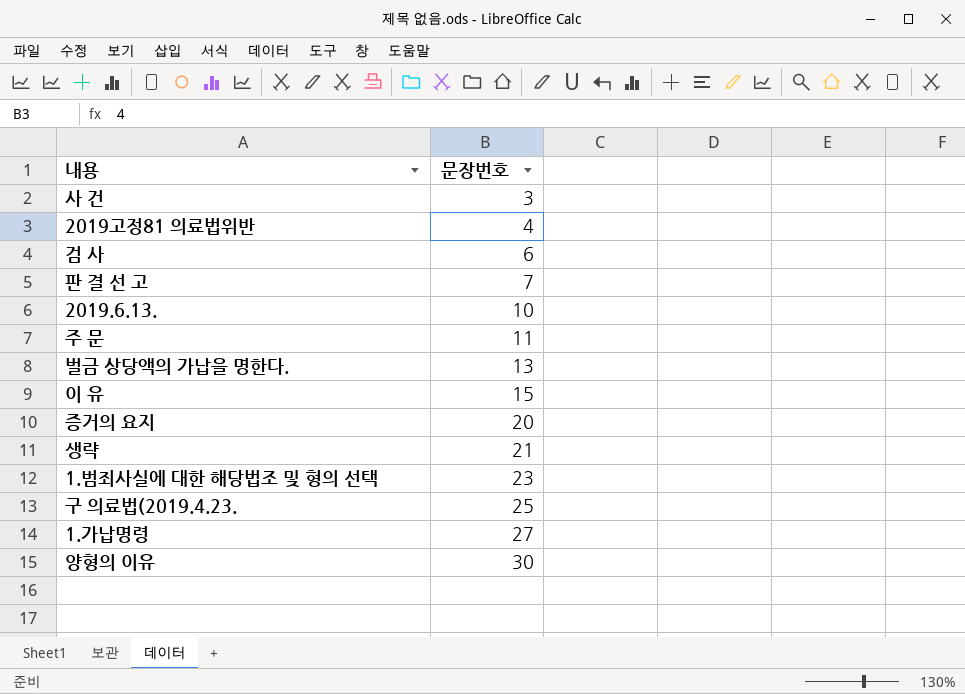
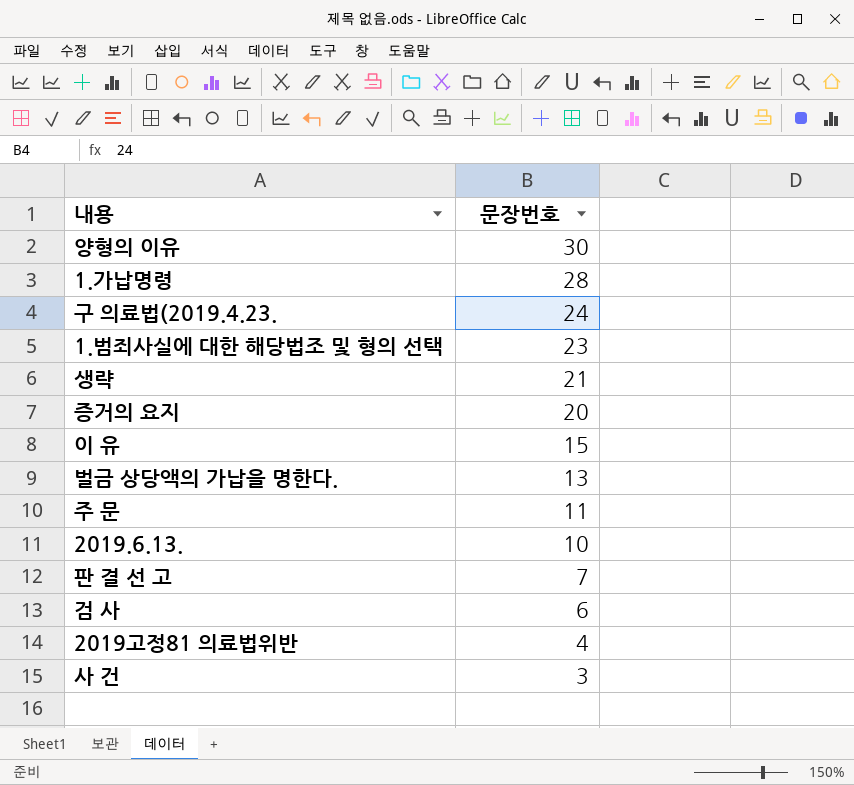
row order: 문장번호 ascending -> 문장번호 descending
1.가납명령 | 문장번호: 27 -> 28
구 의료법(2019.4.23. | 문장번호: 25 -> 24

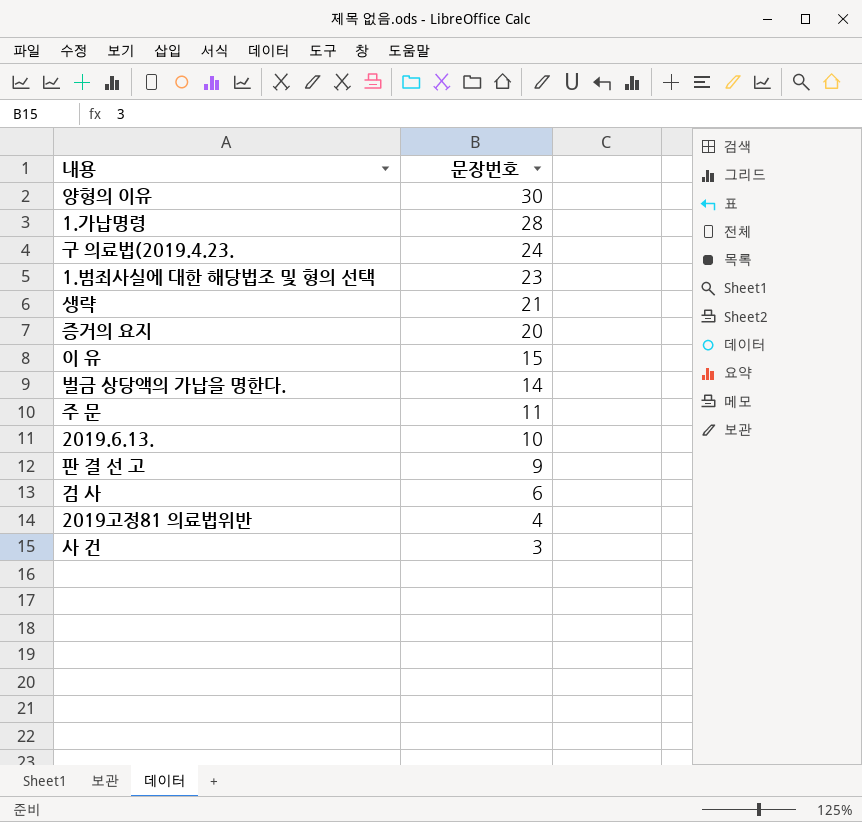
벌금 상당액의 가납을 명한다. | 문장번호: 13 -> 14
판 결 선 고 | 문장번호: 7 -> 9

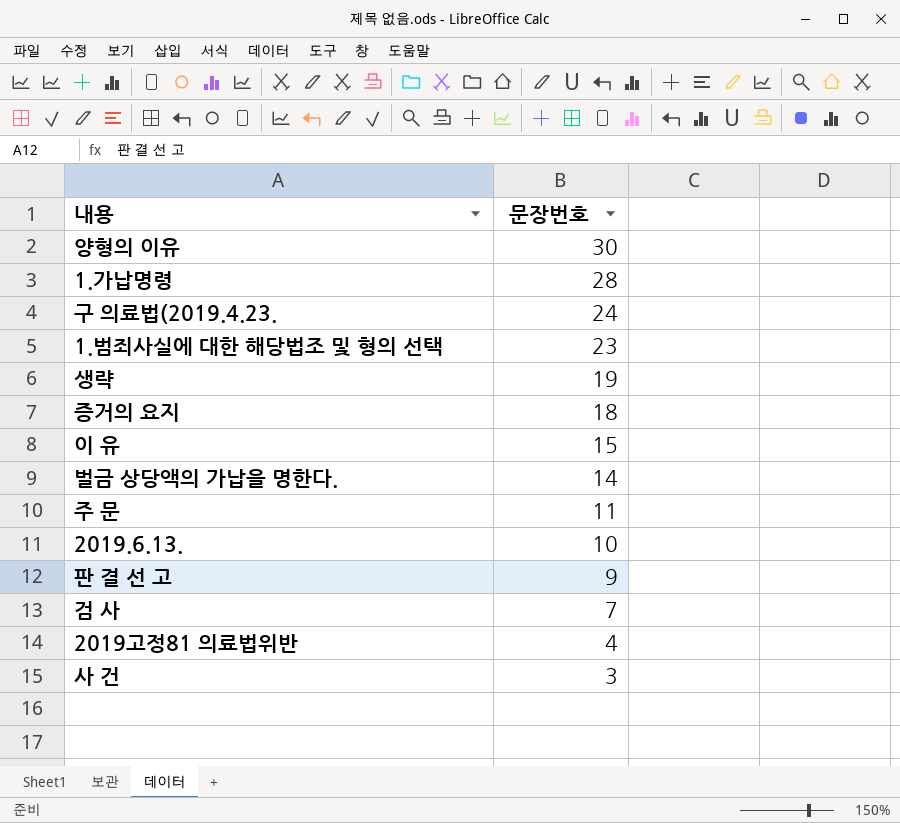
생략 | 문장번호: 21 -> 19
증거의 요지 | 문장번호: 20 -> 18
검 사 | 문장번호: 6 -> 7

